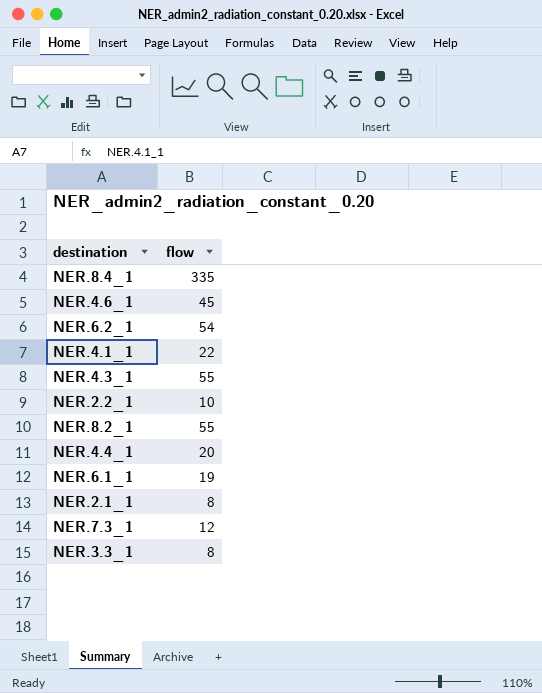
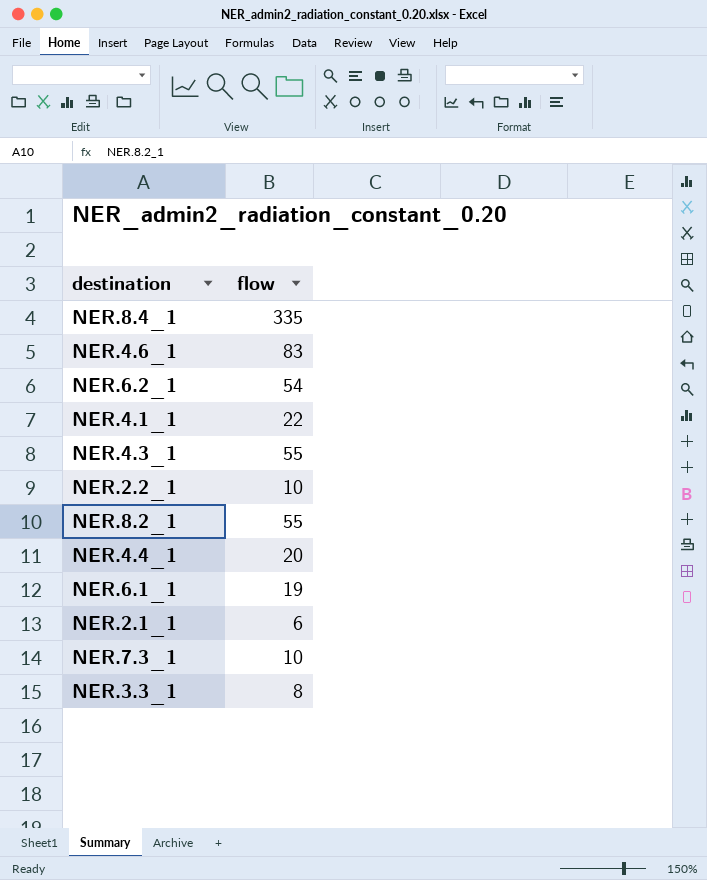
NER.4.6_1 | flow: 45 -> 83
NER.2.1_1 | flow: 8 -> 6
NER.7.3_1 | flow: 12 -> 10

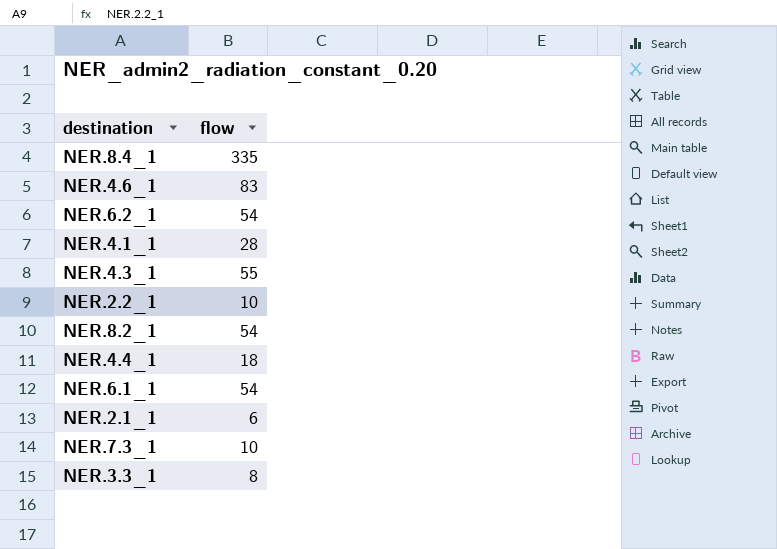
NER.4.1_1 | flow: 22 -> 28
NER.8.2_1 | flow: 55 -> 54
NER.4.4_1 | flow: 20 -> 18
NER.6.1_1 | flow: 19 -> 54

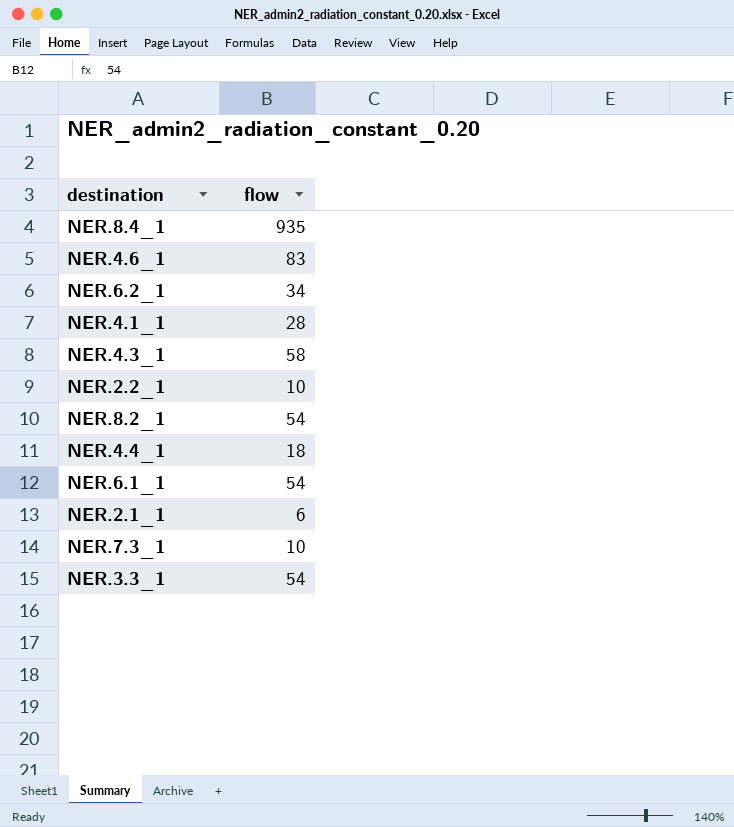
NER.8.4_1 | flow: 335 -> 935
NER.6.2_1 | flow: 54 -> 34
NER.4.3_1 | flow: 55 -> 58
NER.3.3_1 | flow: 8 -> 54

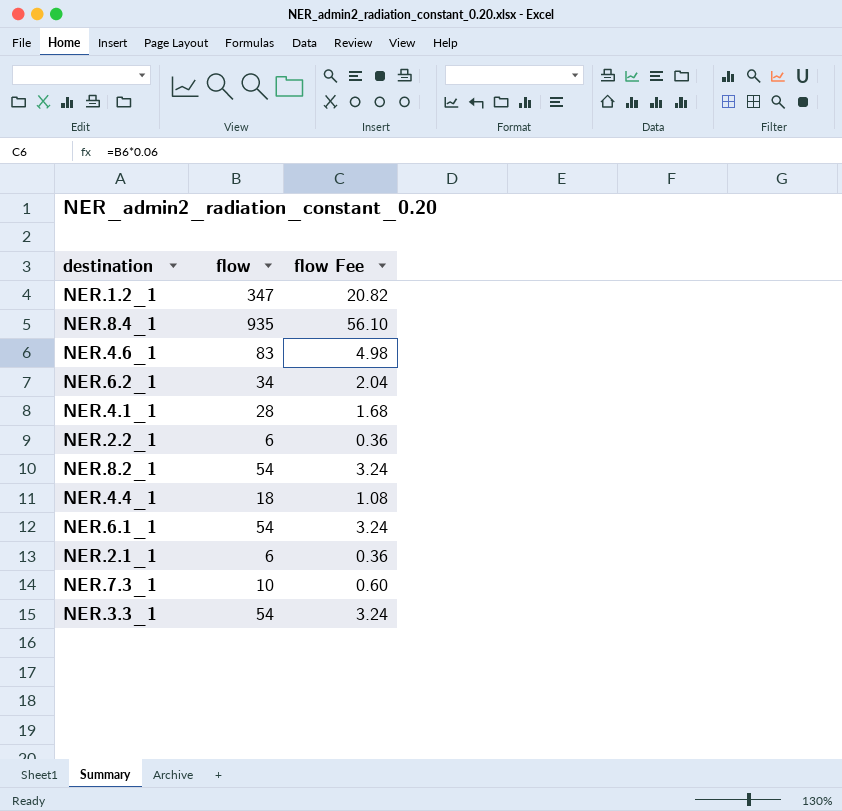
column flow Fee | formula: none -> [flow] * 0.06
row NER.4.3_1: 58 -> none
row NER.1.2_1: none -> 347 | 20.82
NER.2.2_1 | flow: 10 -> 6

